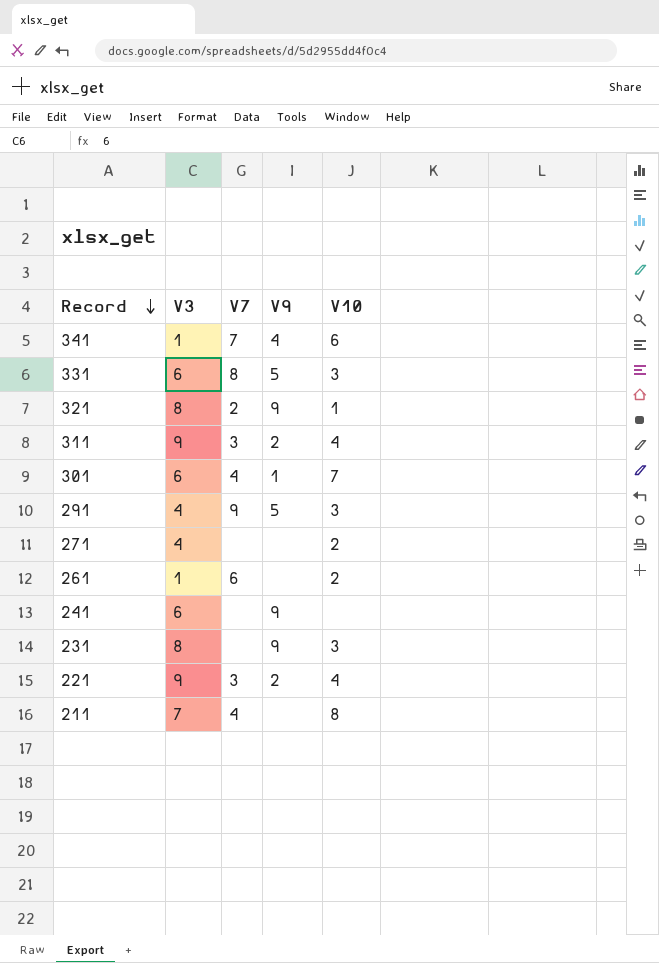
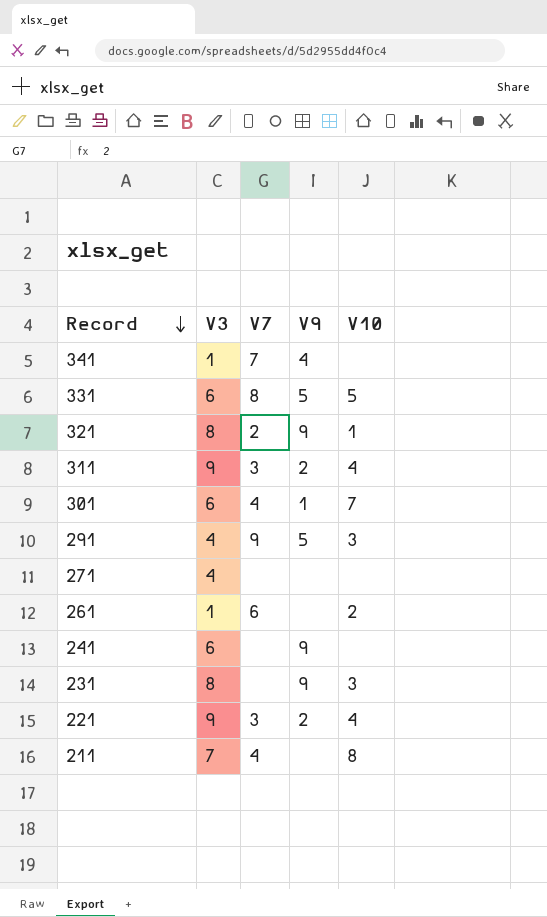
341 | V10: 6 -> none
331 | V10: 3 -> 5
271 | V10: 2 -> none

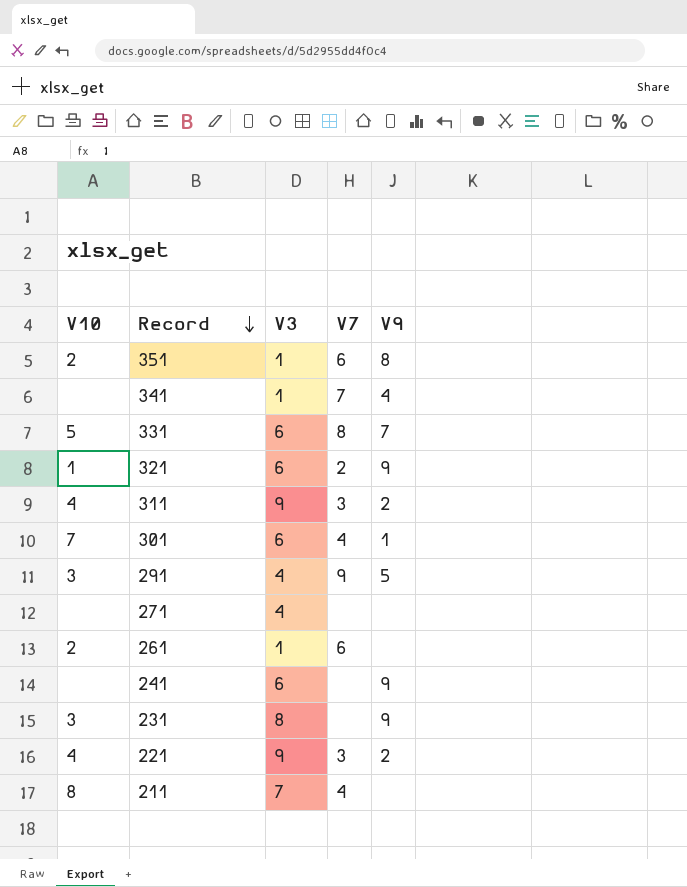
column V10 | position: 5 -> 1
row 351: none -> 2 | 1 | 6 | 8
331 | V9: 5 -> 7
321 | V3: 8 -> 6

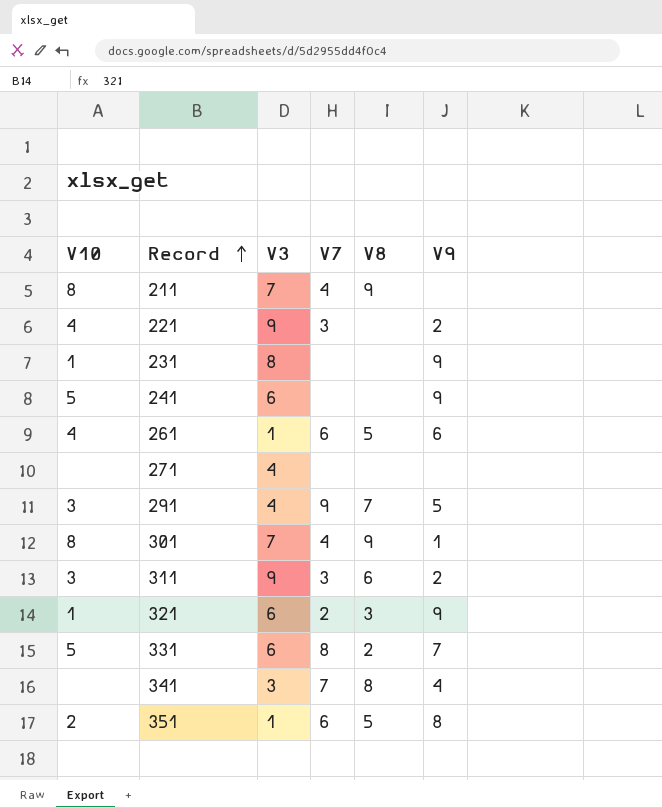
row order: Record descending -> Record ascending
column V8 | position: none -> 5
231 | V10: 3 -> 1
241 | V10: none -> 5
261 | V10: 2 -> 4
261 | V9: none -> 6
301 | V10: 7 -> 8
301 | V3: 6 -> 7
311 | V10: 4 -> 3
341 | V3: 1 -> 3

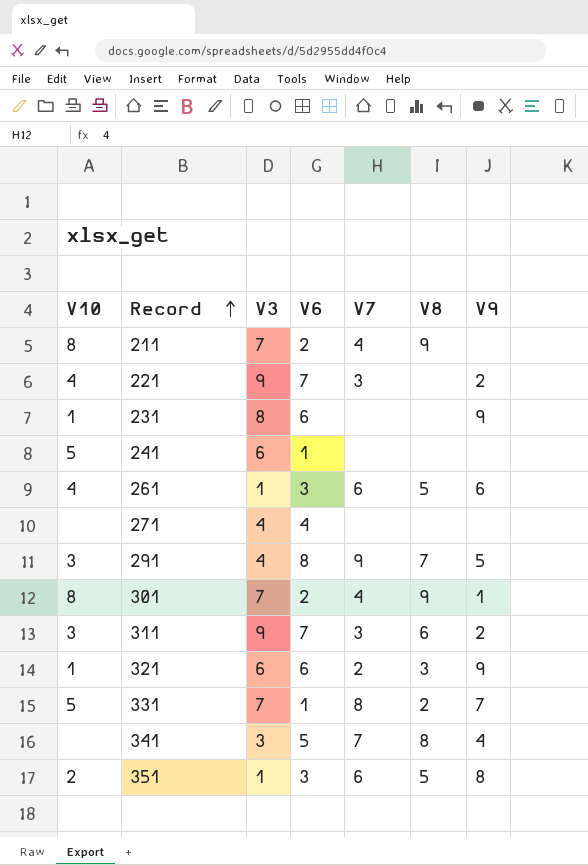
column V6 | position: none -> 4
241 | V9: 9 -> none
331 | V3: 6 -> 7

